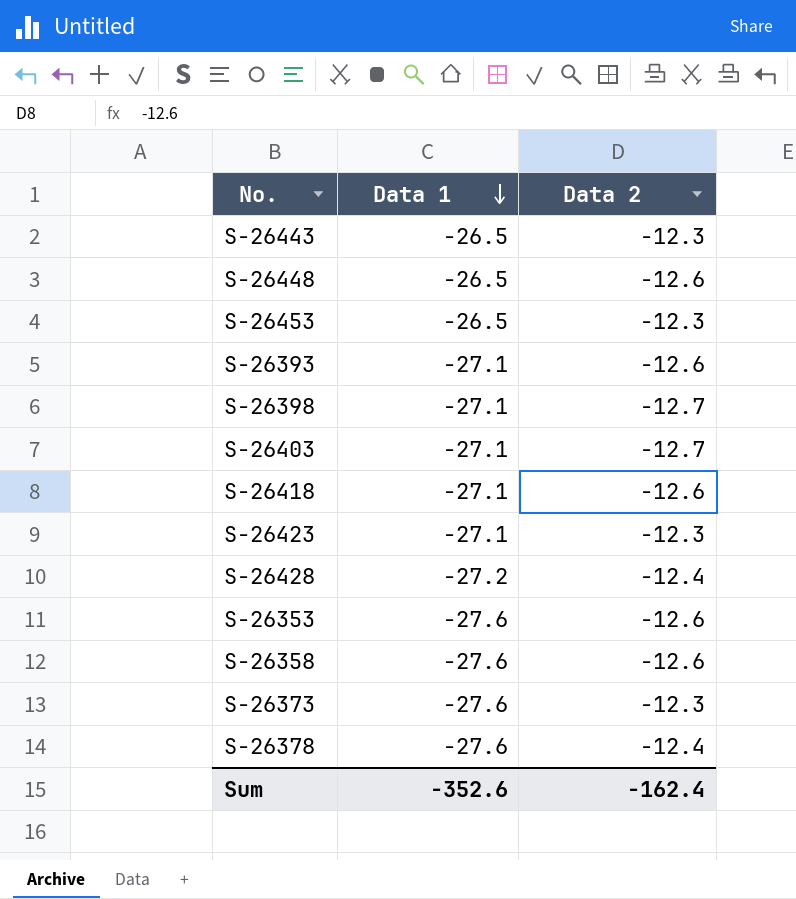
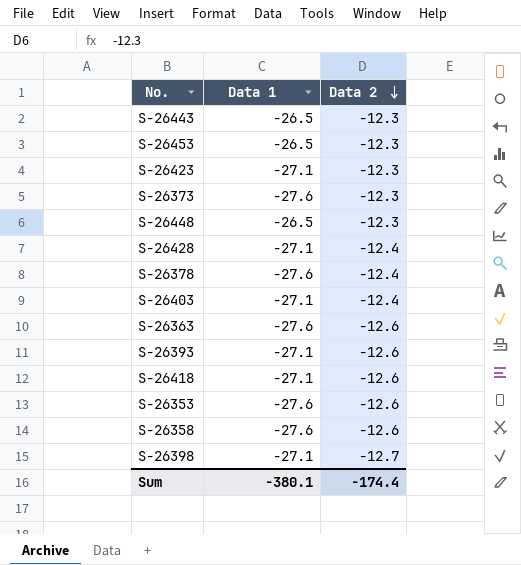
row order: Data 1 descending -> Data 2 descending
S-26448 | Data 2: -12.6 -> -12.3
S-26428 | Data 1: -27.2 -> -27.1
S-26403 | Data 2: -12.7 -> -12.4
row S-26363: none -> -27.6 | -12.6
Sum | Data 1: -352.6 -> -380.1
Sum | Data 2: -162.4 -> -174.4

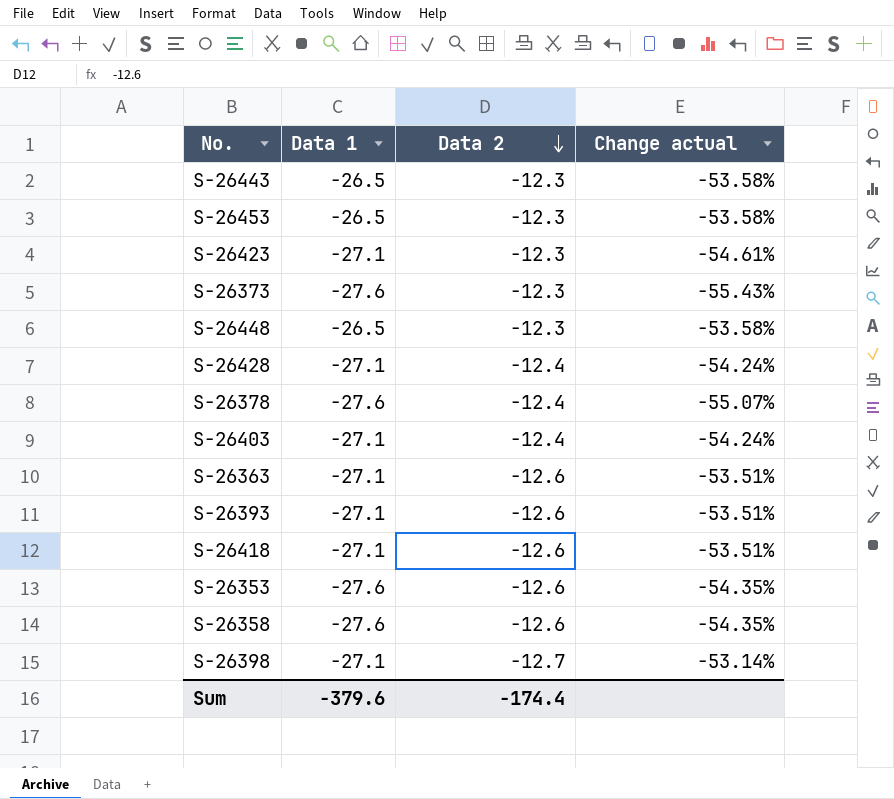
column Change actual | formula: none -> ([Data 2] - [Data 1]) / [Data 1]
S-26363 | Data 1: -27.6 -> -27.1
Sum | Data 1: -380.1 -> -379.6

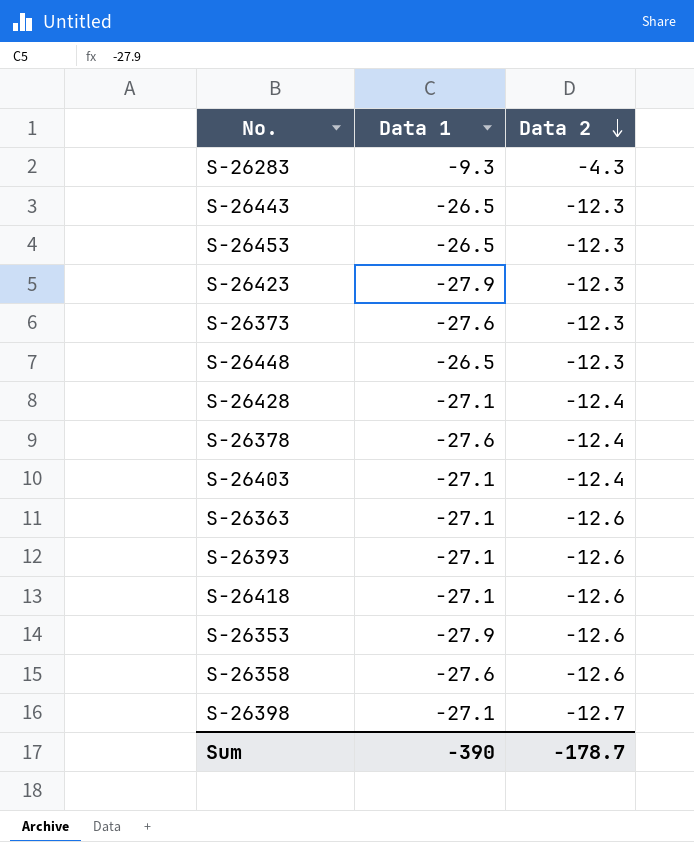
column Change actual | formula: ([Data 2] - [Data 1]) / [Data 1] -> none
row S-26283: none -> -9.3 | -4.3
S-26423 | Data 1: -27.1 -> -27.9
S-26353 | Data 1: -27.6 -> -27.9
Sum | Data 1: -379.6 -> -390
Sum | Data 2: -174.4 -> -178.7

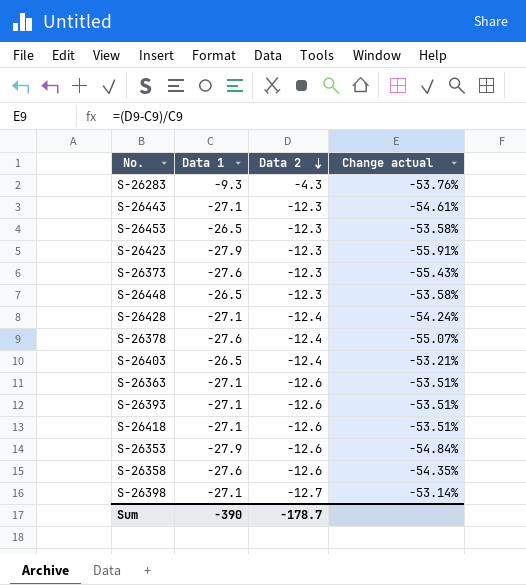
column Change actual | formula: none -> ([Data 2] - [Data 1]) / [Data 1]
S-26443 | Data 1: -26.5 -> -27.1
S-26403 | Data 1: -27.1 -> -26.5

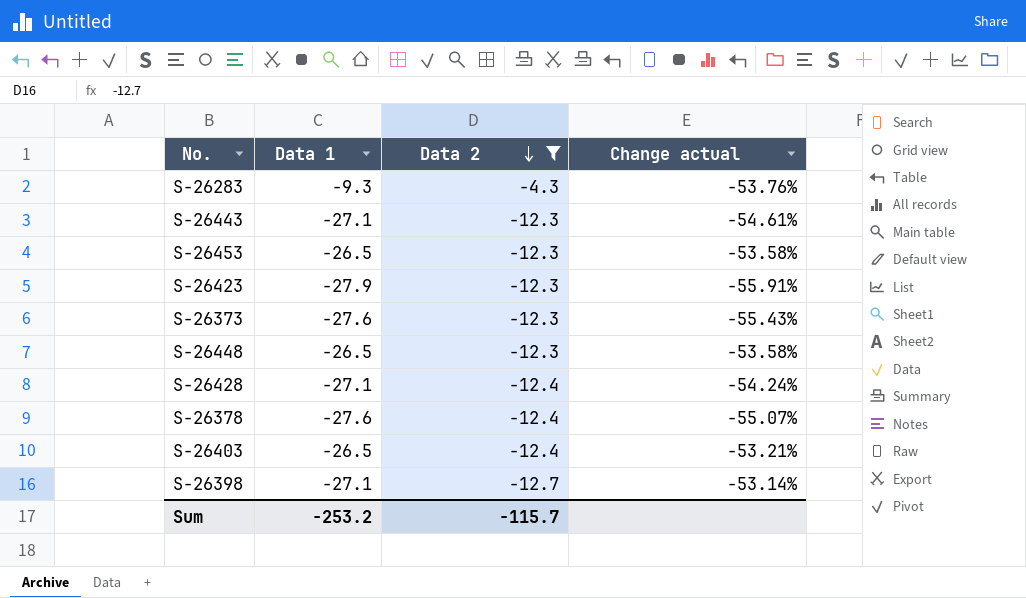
filter: none -> Data 2 != -12.6
Sum | Data 1: -390 -> -253.2
Sum | Data 2: -178.7 -> -115.7

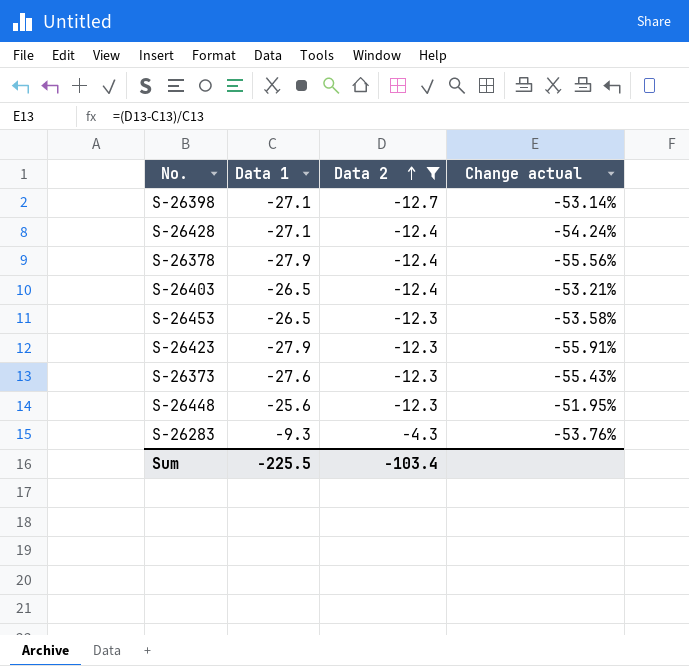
row order: Data 2 descending -> Data 2 ascending
row S-26443: -27.1 | -12.3 | -54.61% -> none
S-26378 | Data 1: -27.6 -> -27.9
S-26378 | Change actual: -55.07% -> -55.56%
S-26448 | Data 1: -26.5 -> -25.6
S-26448 | Change actual: -53.58% -> -51.95%
Sum | Data 1: -253.2 -> -225.5
Sum | Data 2: -115.7 -> -103.4

